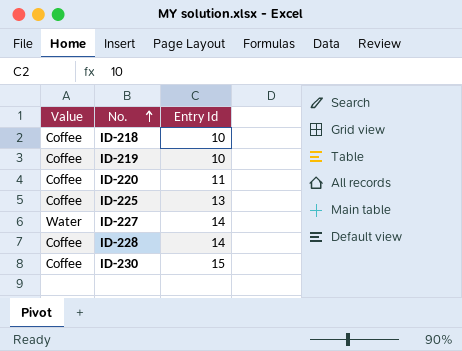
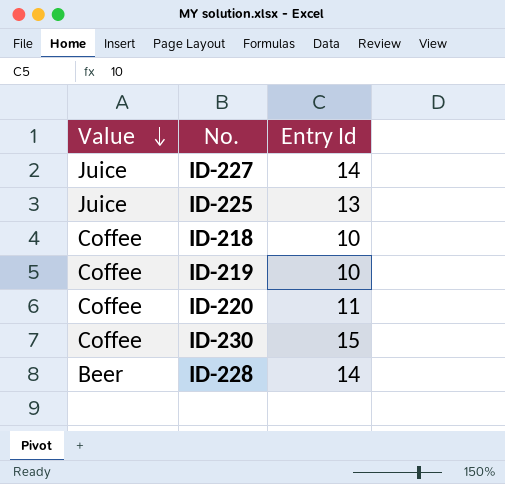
row order: No. ascending -> Value descending
ID-227 | Value: Water -> Juice
ID-225 | Value: Coffee -> Juice
ID-228 | Value: Coffee -> Beer

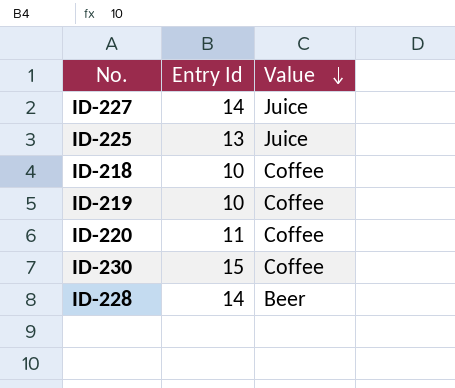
column Value | position: 1 -> 3

